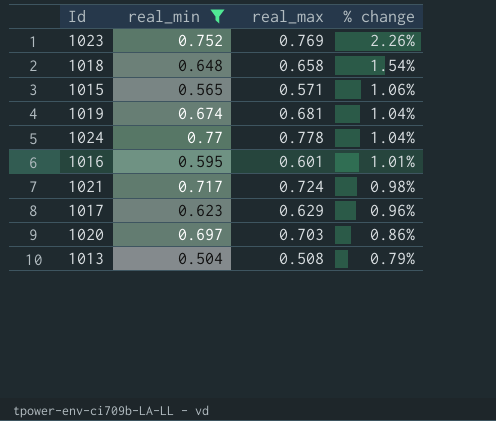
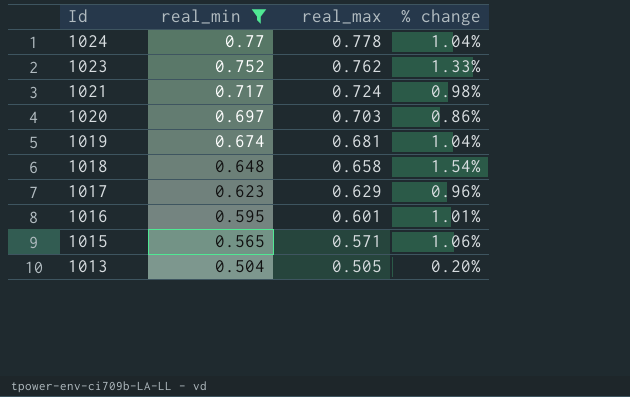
row order: % change descending -> Id descending
1023 | real_max: 0.769 -> 0.762
1023 | % change: 2.26% -> 1.33%
1013 | real_max: 0.508 -> 0.505
1013 | % change: 0.79% -> 0.20%

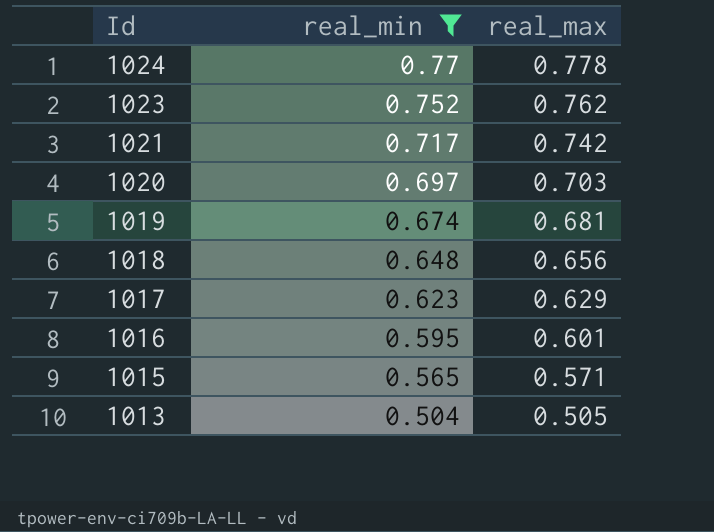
column % change | formula: ([real_max] - [real_min]) / [real_min] -> none
1021 | real_max: 0.724 -> 0.742
1018 | real_max: 0.658 -> 0.656

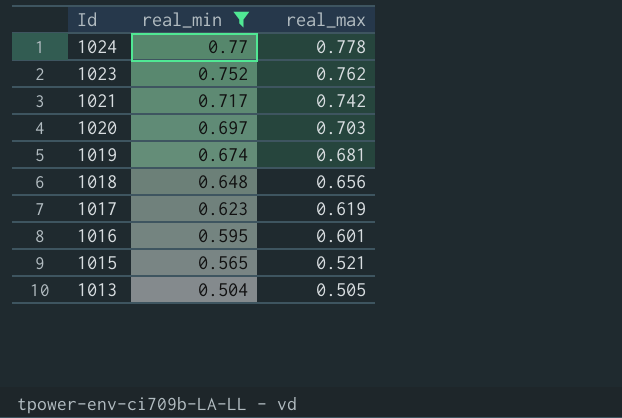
1017 | real_max: 0.629 -> 0.619
1015 | real_max: 0.571 -> 0.521

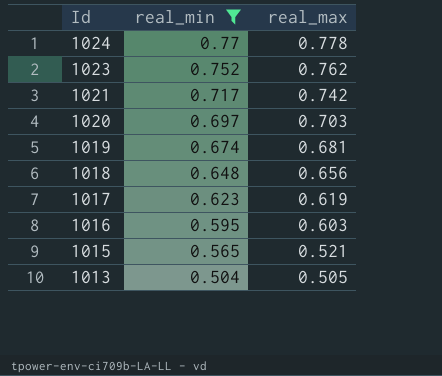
1016 | real_max: 0.601 -> 0.603

